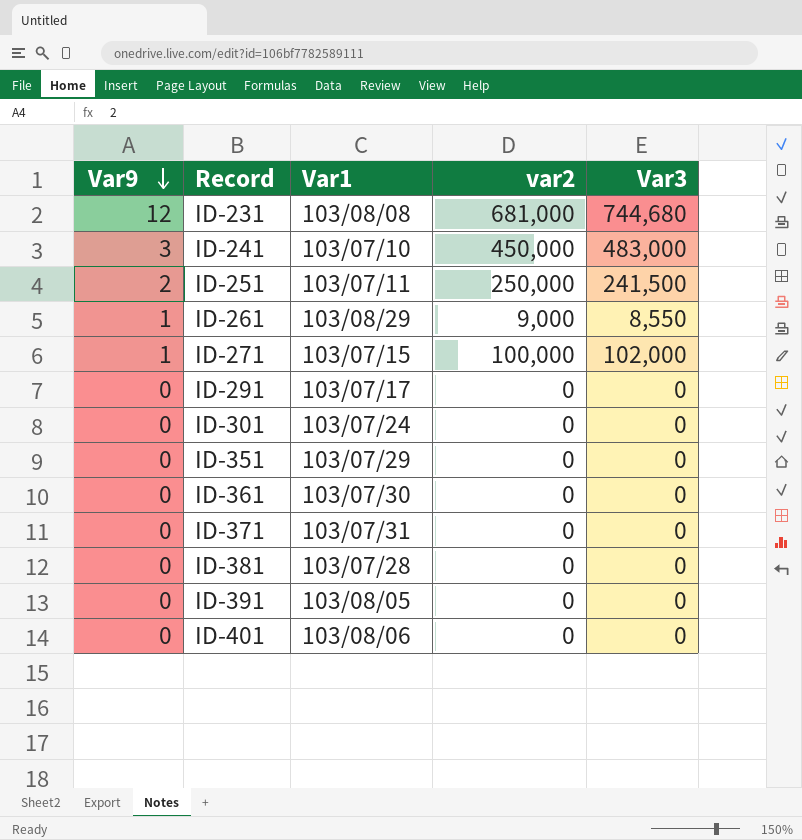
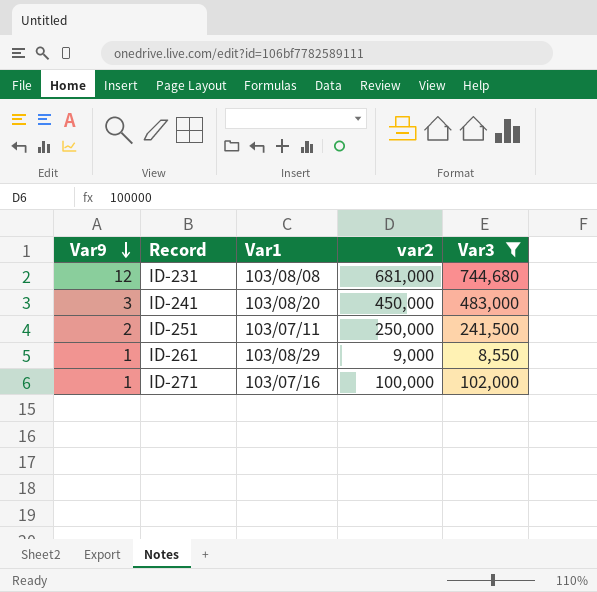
filter: none -> Var3 != 0
ID-241 | Var1: 103/07/10 -> 103/08/20
ID-271 | Var1: 103/07/15 -> 103/07/16

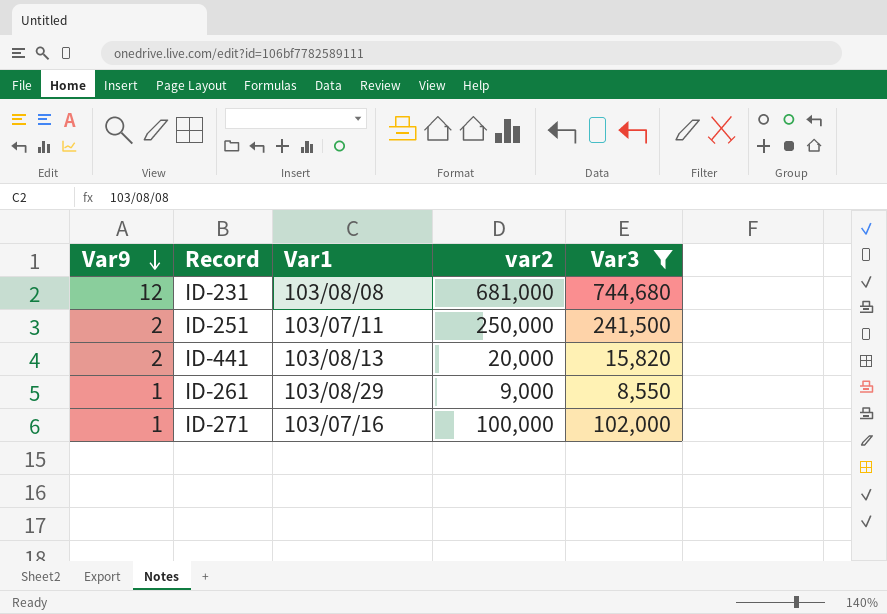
row ID-241: 3 | 103/08/20 | 450,000 | 483,000 -> none
row ID-441: none -> 2 | 103/08/13 | 20,000 | 15,820

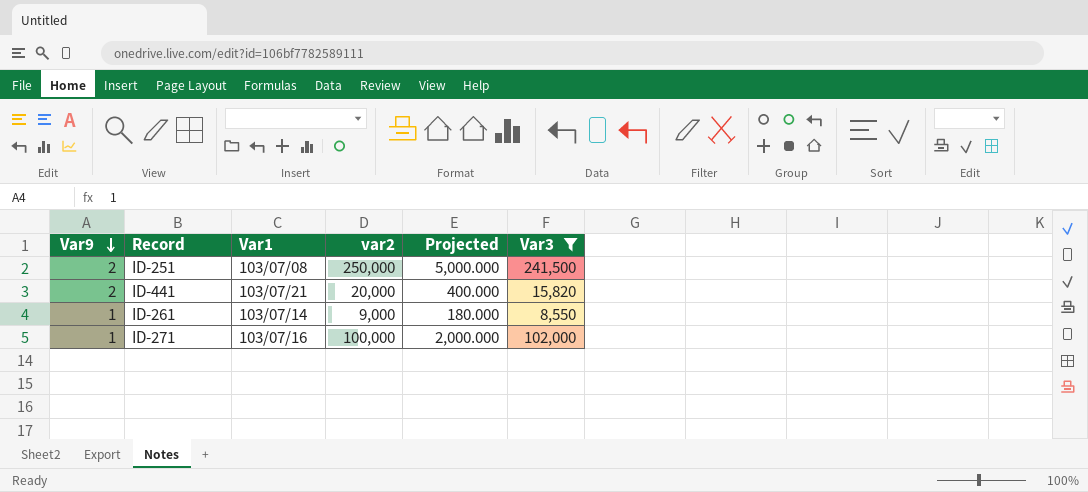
column Projected | formula: none -> [var2] * 0.02
row ID-231: 12 | 103/08/08 | 681,000 | 744,680 -> none
ID-251 | Var1: 103/07/11 -> 103/07/08
ID-441 | Var1: 103/08/13 -> 103/07/21
ID-261 | Var1: 103/08/29 -> 103/07/14

